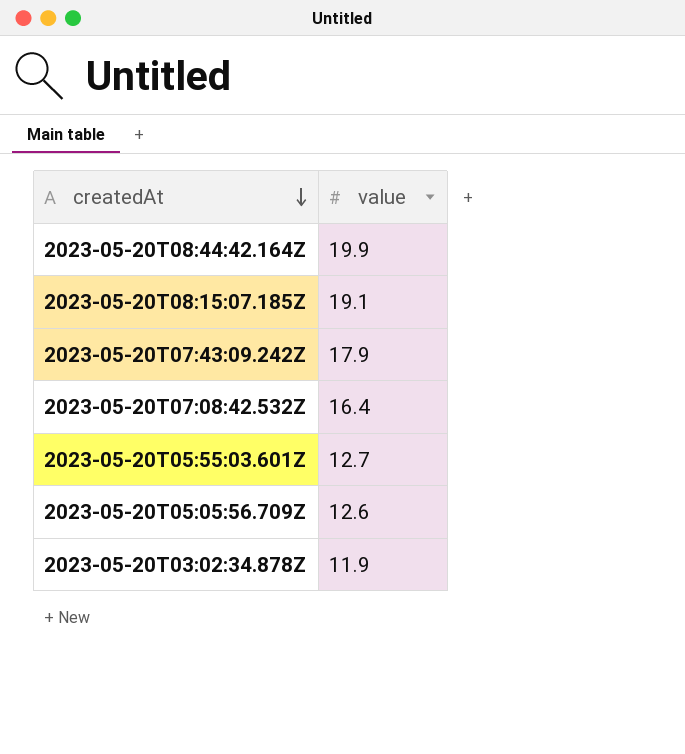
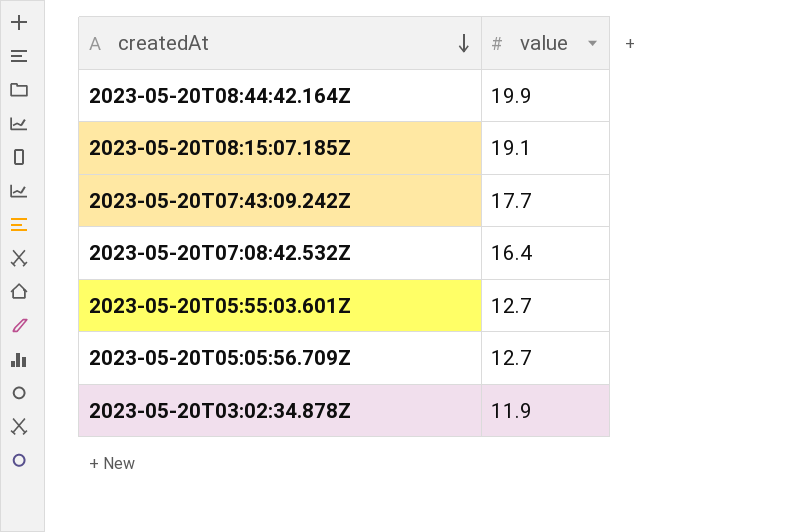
2023-05-20T07:43:09.242Z | value: 17.9 -> 17.7
2023-05-20T05:05:56.709Z | value: 12.6 -> 12.7

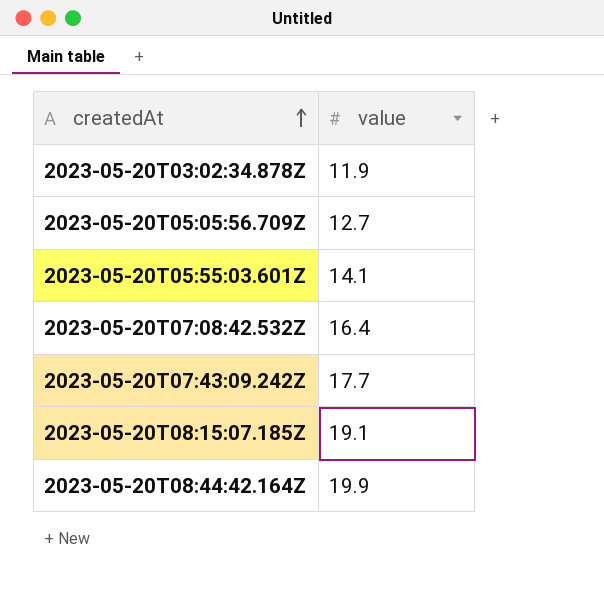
row order: createdAt descending -> createdAt ascending
2023-05-20T05:55:03.601Z | value: 12.7 -> 14.1

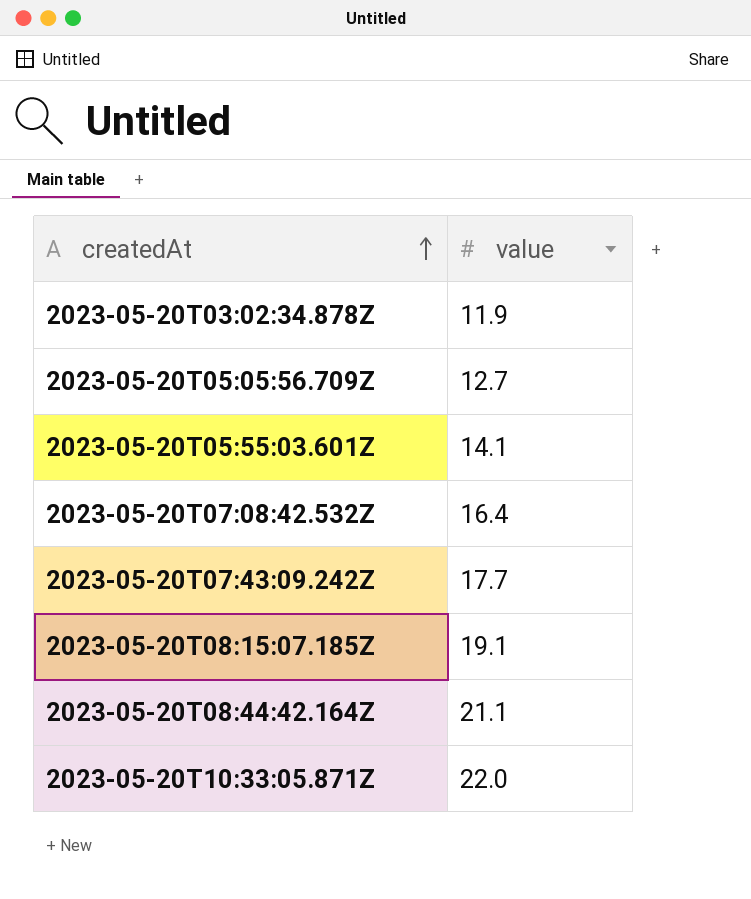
2023-05-20T08:44:42.164Z | value: 19.9 -> 21.1
row 2023-05-20T10:33:05.871Z: none -> 22.0

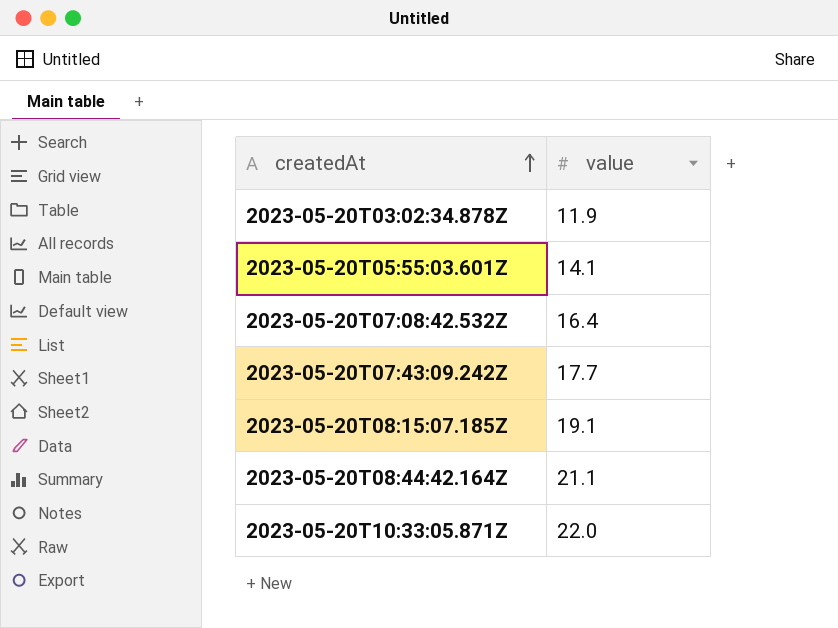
row 2023-05-20T05:05:56.709Z: 12.7 -> none

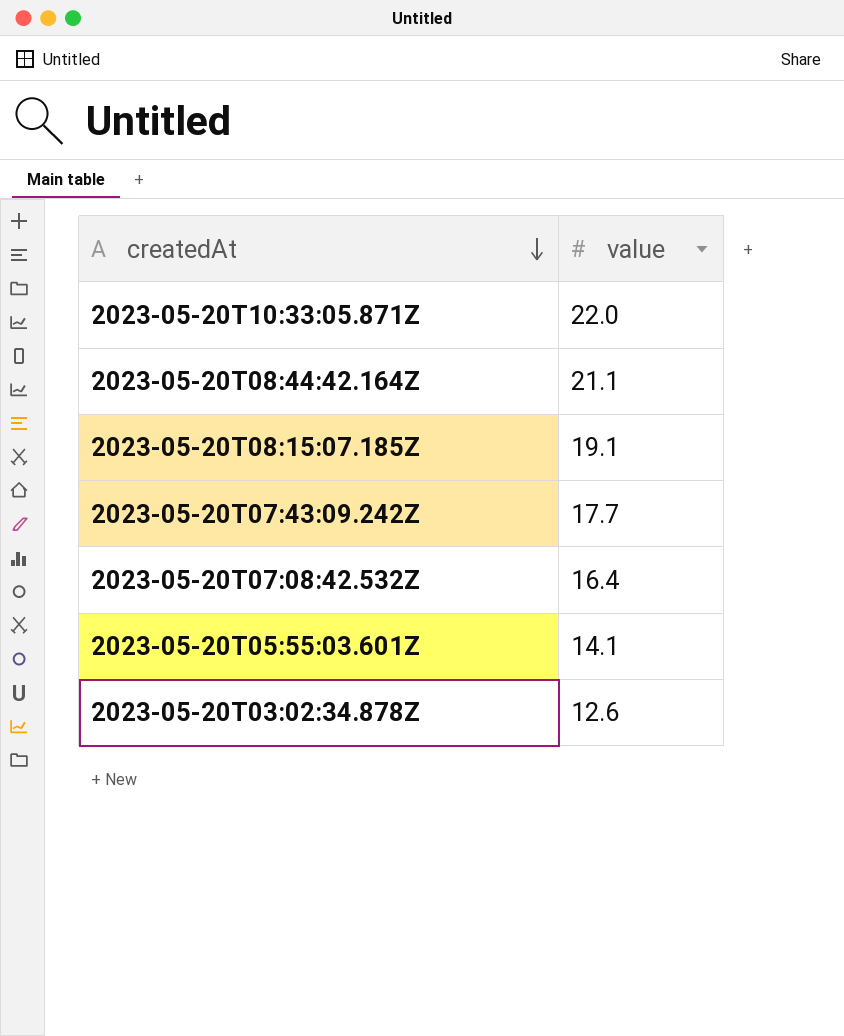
row order: createdAt ascending -> createdAt descending
2023-05-20T03:02:34.878Z | value: 11.9 -> 12.6

